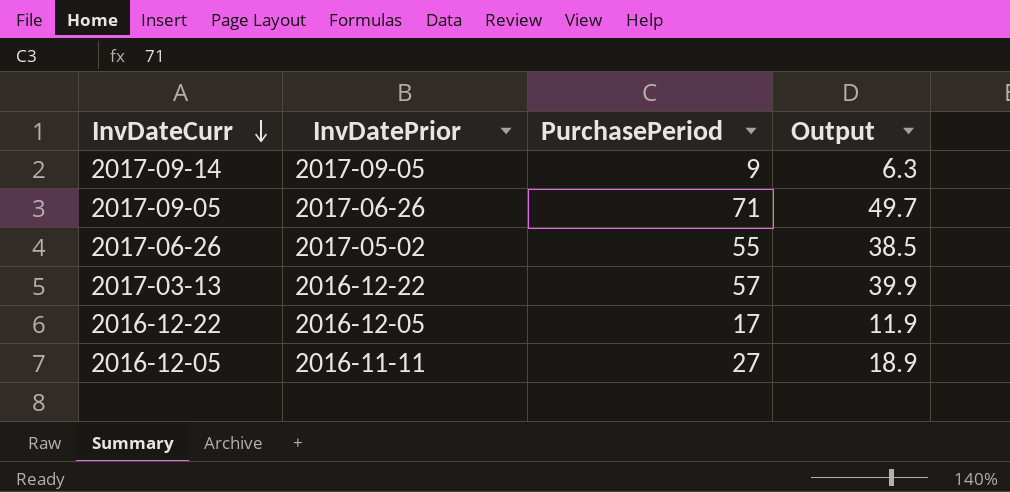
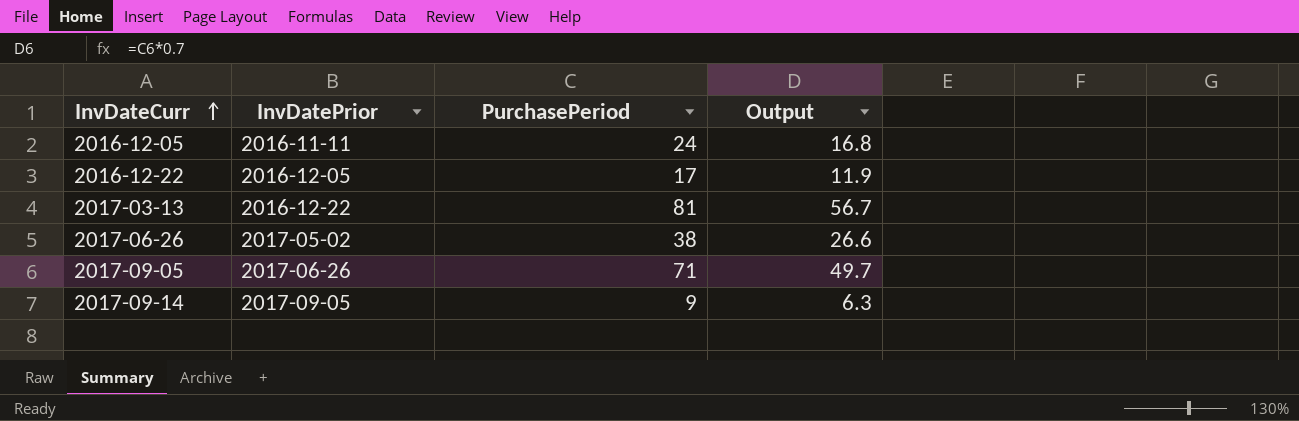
row order: InvDateCurr descending -> InvDateCurr ascending
2016-12-05 | PurchasePeriod: 27 -> 24
2016-12-05 | Output: 18.9 -> 16.8
2017-03-13 | PurchasePeriod: 57 -> 81
2017-03-13 | Output: 39.9 -> 56.7
2017-06-26 | PurchasePeriod: 55 -> 38
2017-06-26 | Output: 38.5 -> 26.6

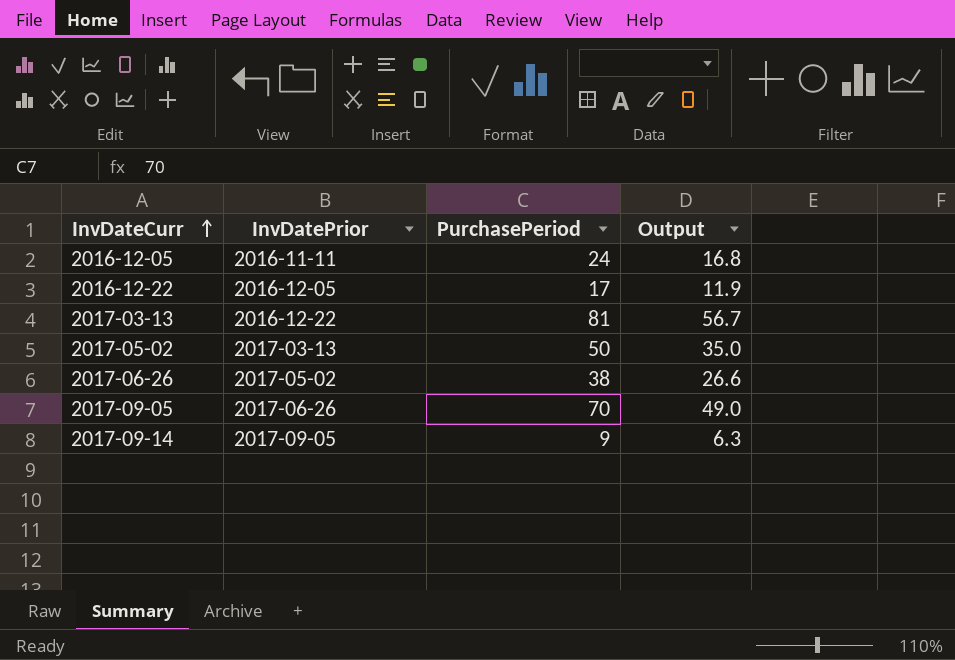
row 2017-05-02: none -> 2017-03-13 | 50 | 35.0
2017-09-05 | PurchasePeriod: 71 -> 70
2017-09-05 | Output: 49.7 -> 49.0

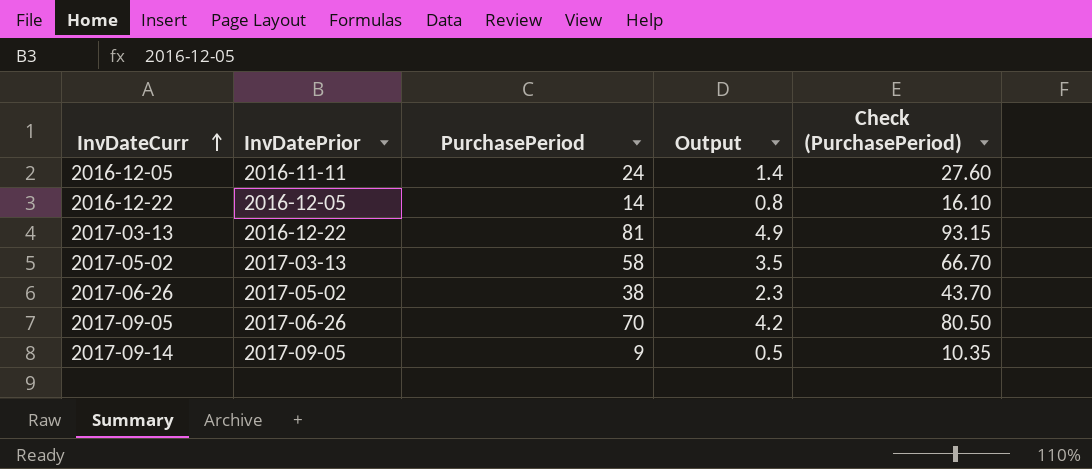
column Output | formula: [PurchasePeriod] * 0.7 -> [PurchasePeriod] * 0.06
column Check (PurchasePeriod) | formula: none -> [PurchasePeriod] * 1.15
2016-12-22 | PurchasePeriod: 17 -> 14
2017-05-02 | PurchasePeriod: 50 -> 58

